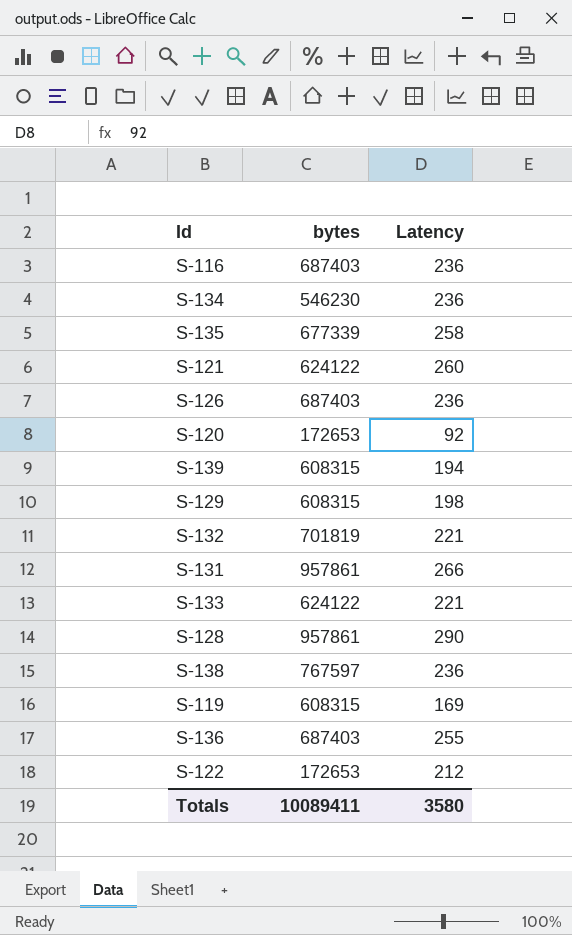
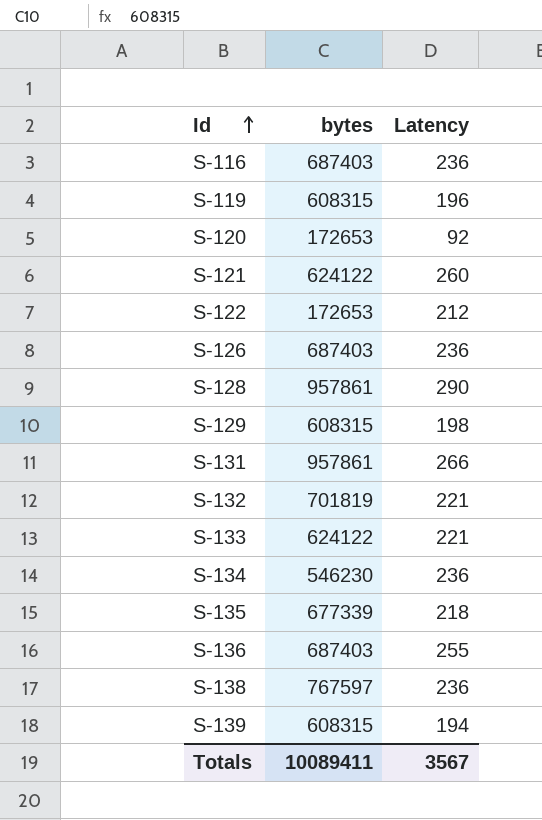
row order: none -> Id ascending
S-119 | Latency: 169 -> 196
S-135 | Latency: 258 -> 218
Totals | Latency: 3580 -> 3567

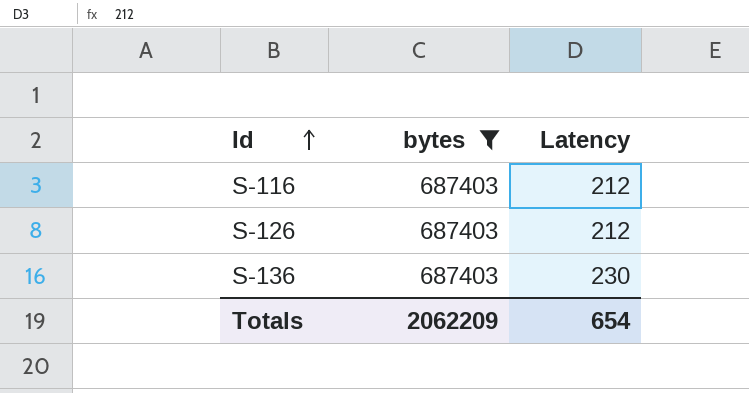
filter: none -> bytes = 687403
S-116 | Latency: 236 -> 212
S-126 | Latency: 236 -> 212
S-136 | Latency: 255 -> 230
Totals | bytes: 10089411 -> 2062209
Totals | Latency: 3567 -> 654

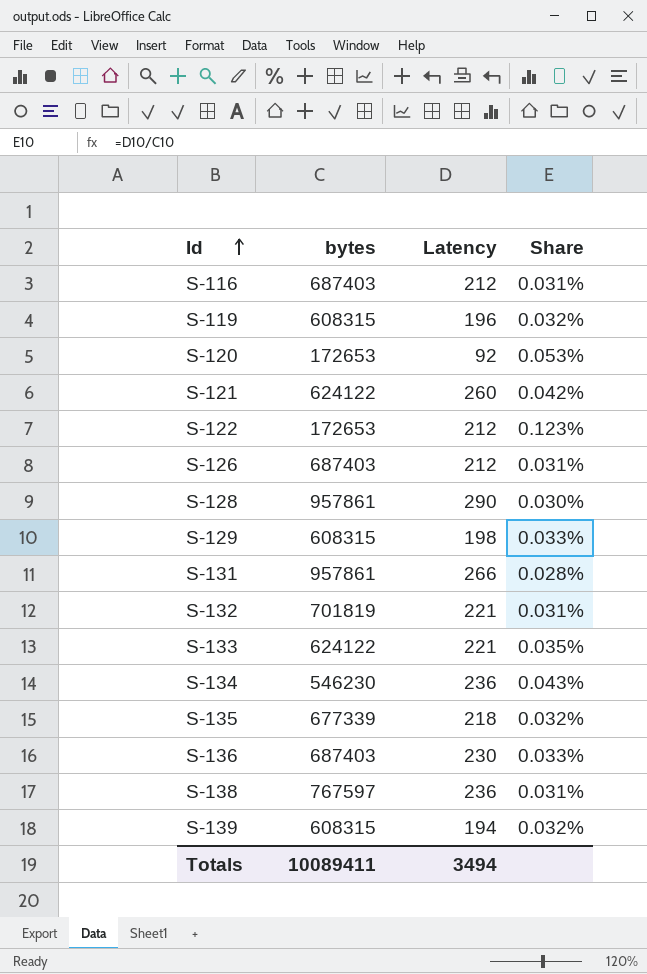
filter: bytes = 687403 -> none
column Share | formula: none -> [Latency] / [bytes]
Totals | bytes: 2062209 -> 10089411
Totals | Latency: 654 -> 3494

